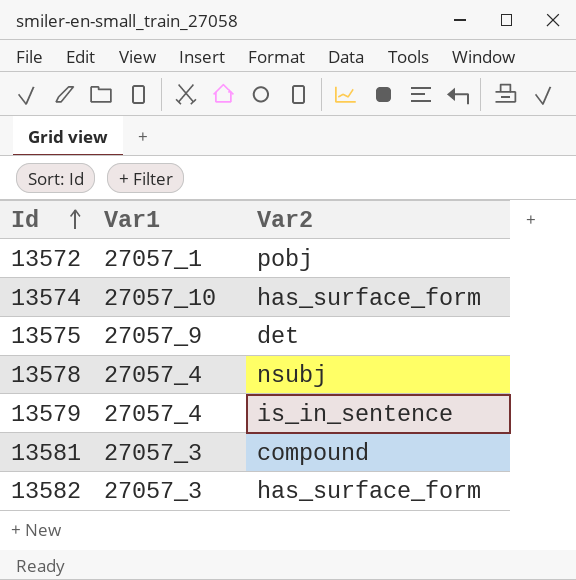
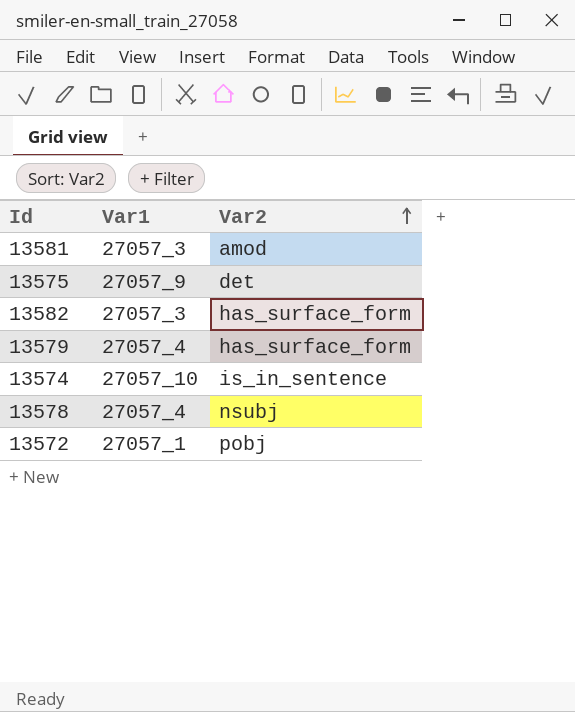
row order: Id ascending -> Var2 ascending
13581 | Var2: compound -> amod
13579 | Var2: is_in_sentence -> has_surface_form
13574 | Var2: has_surface_form -> is_in_sentence

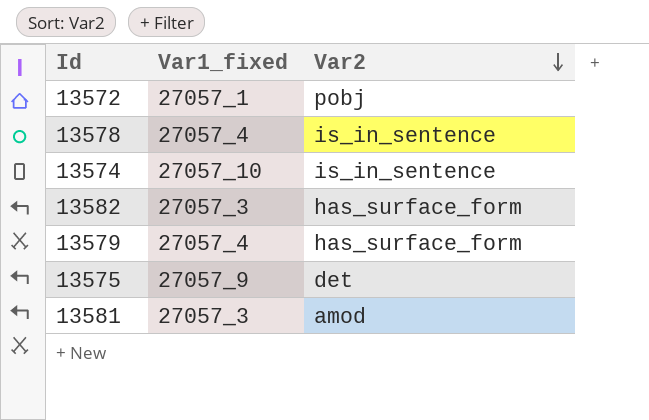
row order: Var2 ascending -> Var2 descending
column name: Var1 -> Var1_fixed
13578 | Var2: nsubj -> is_in_sentence

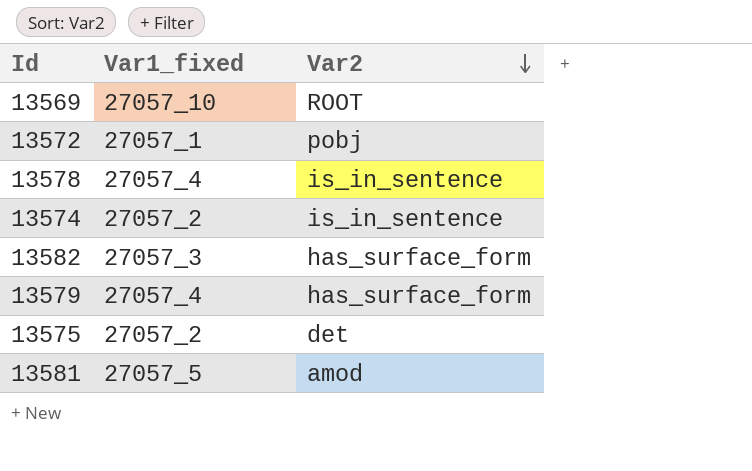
row 13569: none -> 27057_10 | ROOT
13574 | Var1_fixed: 27057_10 -> 27057_2
13575 | Var1_fixed: 27057_9 -> 27057_2
13581 | Var1_fixed: 27057_3 -> 27057_5

